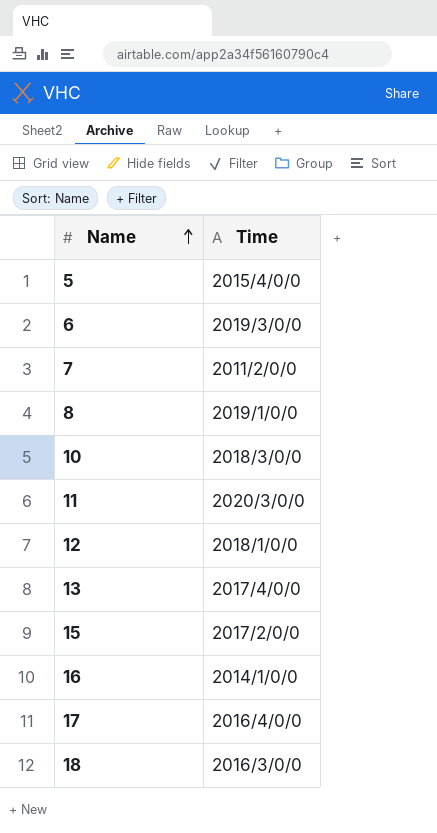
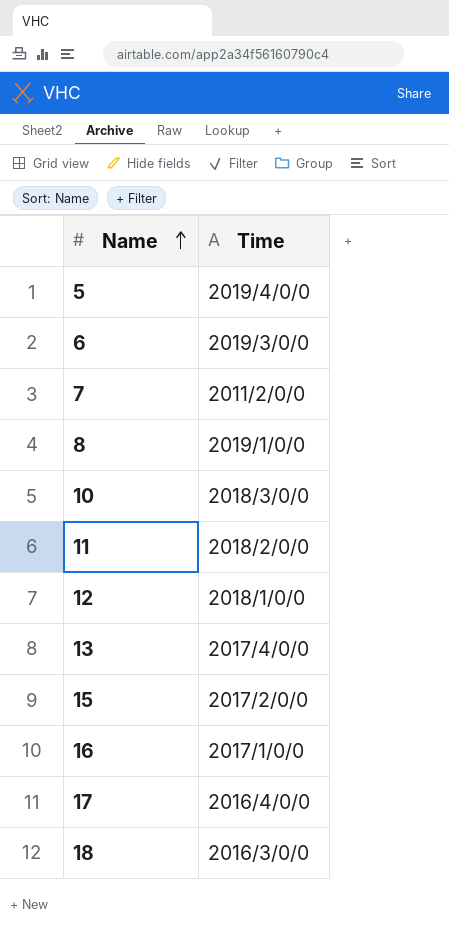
5 | Time: 2015/4/0/0 -> 2019/4/0/0
11 | Time: 2020/3/0/0 -> 2018/2/0/0
16 | Time: 2014/1/0/0 -> 2017/1/0/0

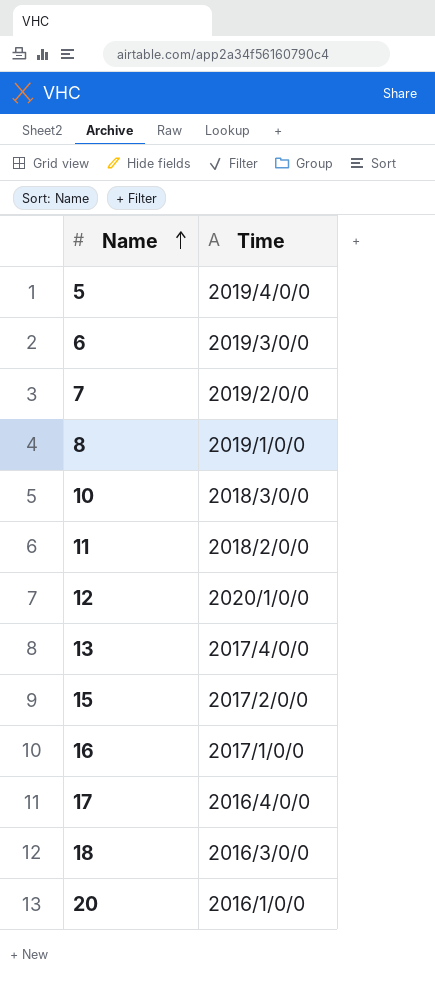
7 | Time: 2011/2/0/0 -> 2019/2/0/0
12 | Time: 2018/1/0/0 -> 2020/1/0/0
row 20: none -> 2016/1/0/0

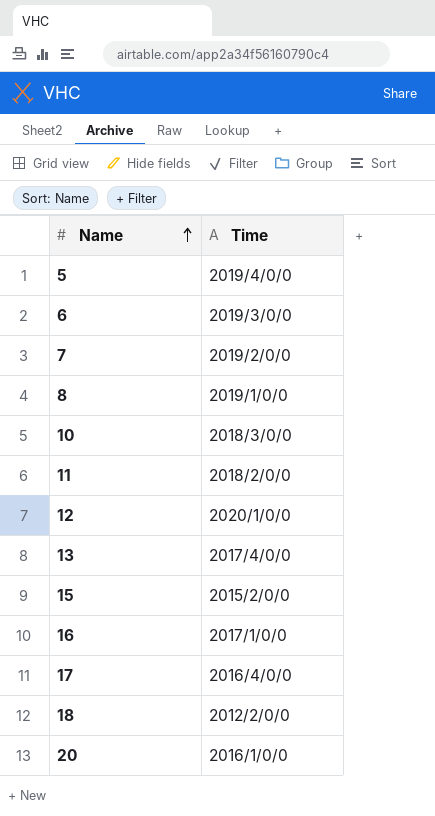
15 | Time: 2017/2/0/0 -> 2015/2/0/0
18 | Time: 2016/3/0/0 -> 2012/2/0/0

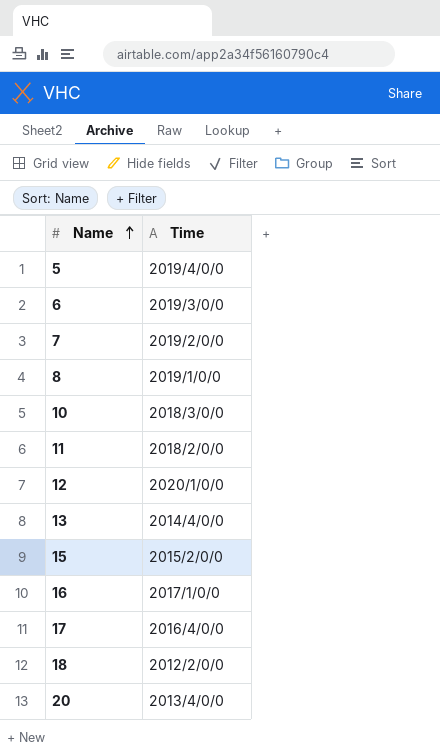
13 | Time: 2017/4/0/0 -> 2014/4/0/0
20 | Time: 2016/1/0/0 -> 2013/4/0/0

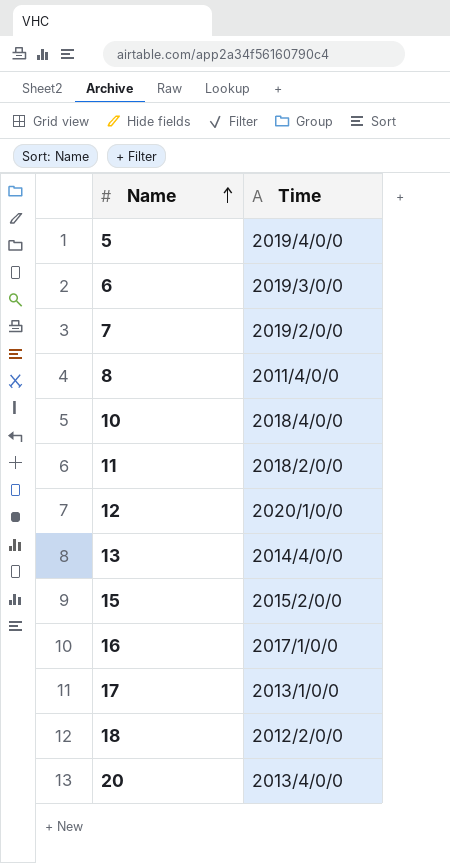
8 | Time: 2019/1/0/0 -> 2011/4/0/0
10 | Time: 2018/3/0/0 -> 2018/4/0/0
17 | Time: 2016/4/0/0 -> 2013/1/0/0

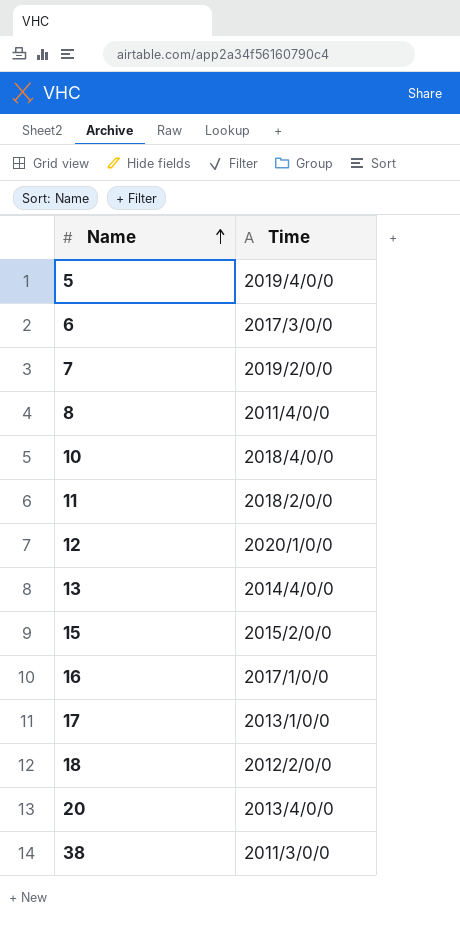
6 | Time: 2019/3/0/0 -> 2017/3/0/0
row 38: none -> 2011/3/0/0

